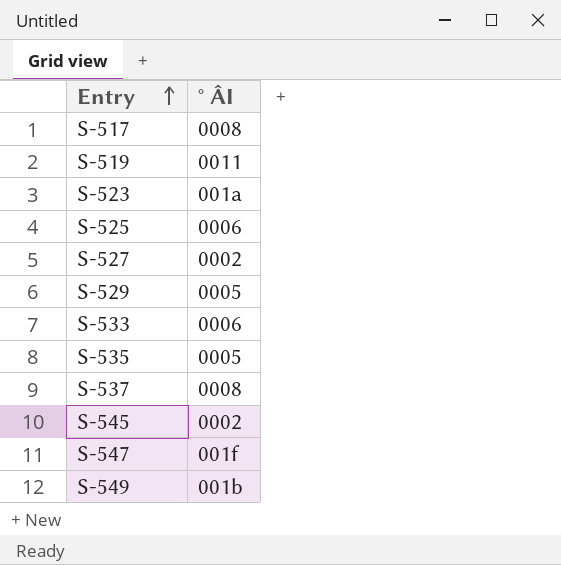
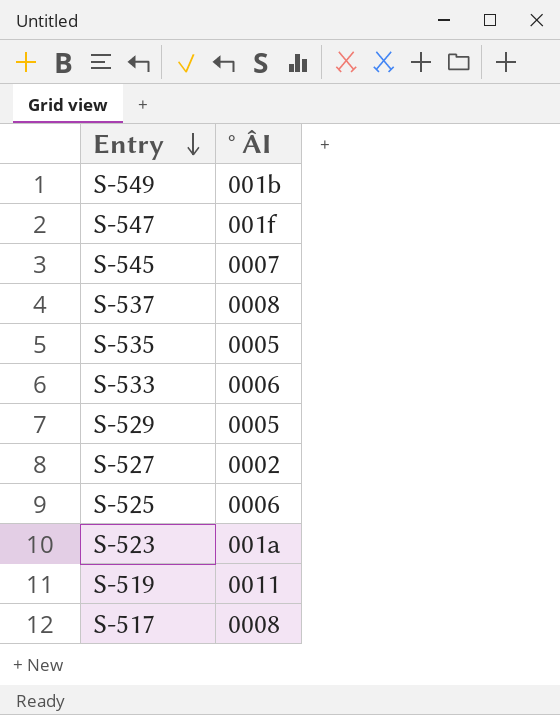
row order: Entry ascending -> Entry descending
S-545 | ° ÂI: 0002 -> 0007

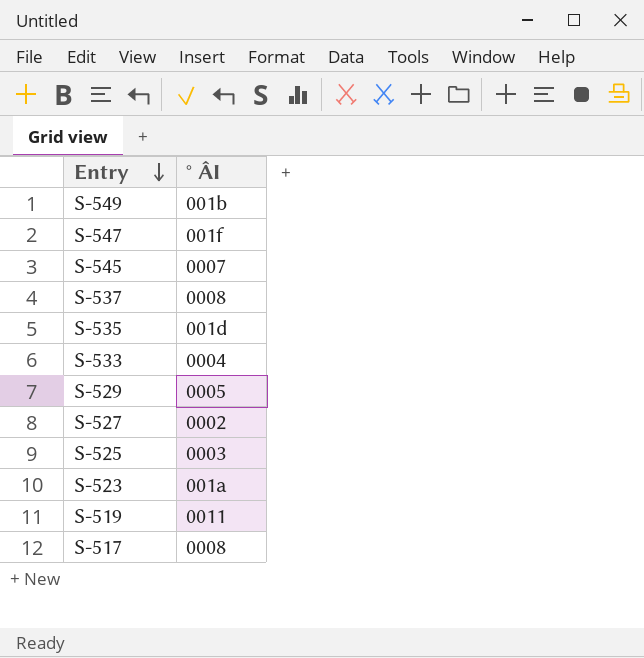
S-535 | ° ÂI: 0005 -> 001d
S-533 | ° ÂI: 0006 -> 0004
S-525 | ° ÂI: 0006 -> 0003

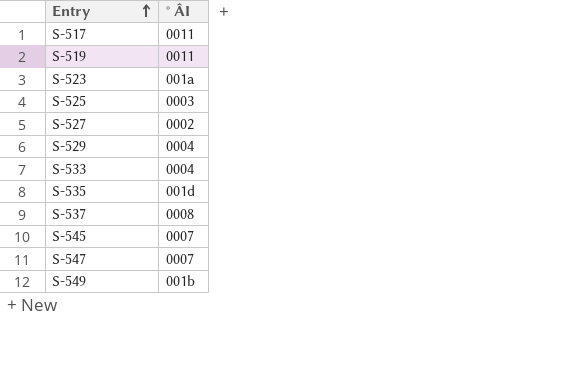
row order: Entry descending -> Entry ascending
S-517 | ° ÂI: 0008 -> 0011
S-529 | ° ÂI: 0005 -> 0004
S-547 | ° ÂI: 001f -> 0007

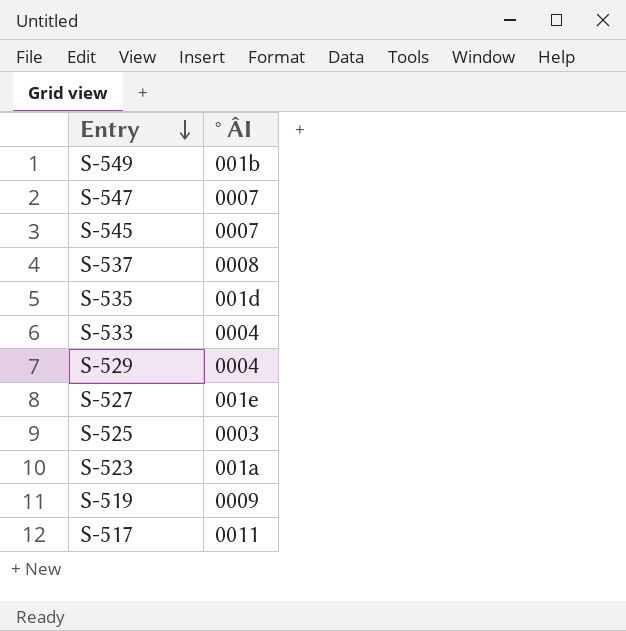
row order: Entry ascending -> Entry descending
S-527 | ° ÂI: 0002 -> 001e
S-519 | ° ÂI: 0011 -> 0009

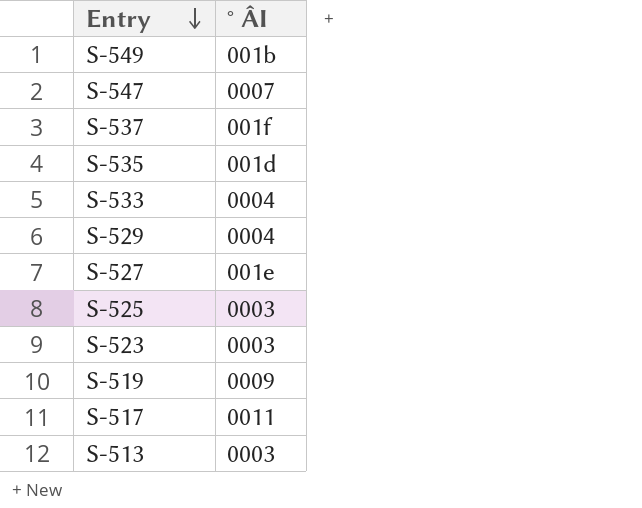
row S-545: 0007 -> none
S-537 | ° ÂI: 0008 -> 001f
S-523 | ° ÂI: 001a -> 0003
row S-513: none -> 0003

